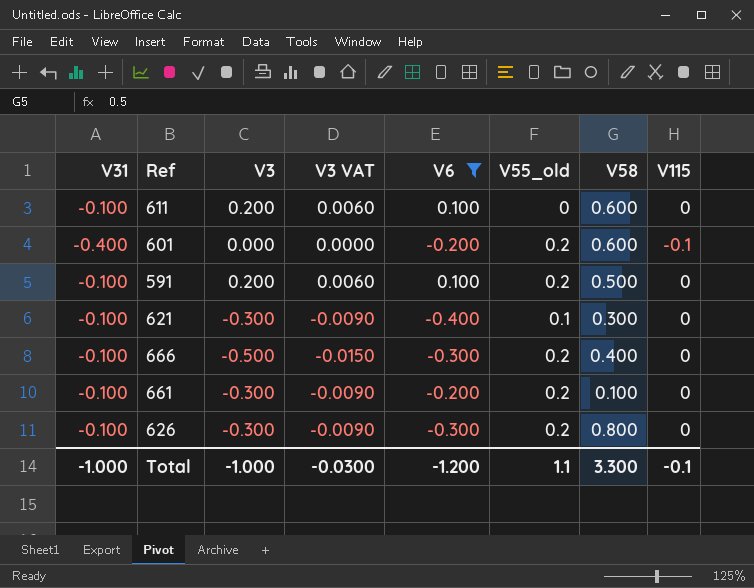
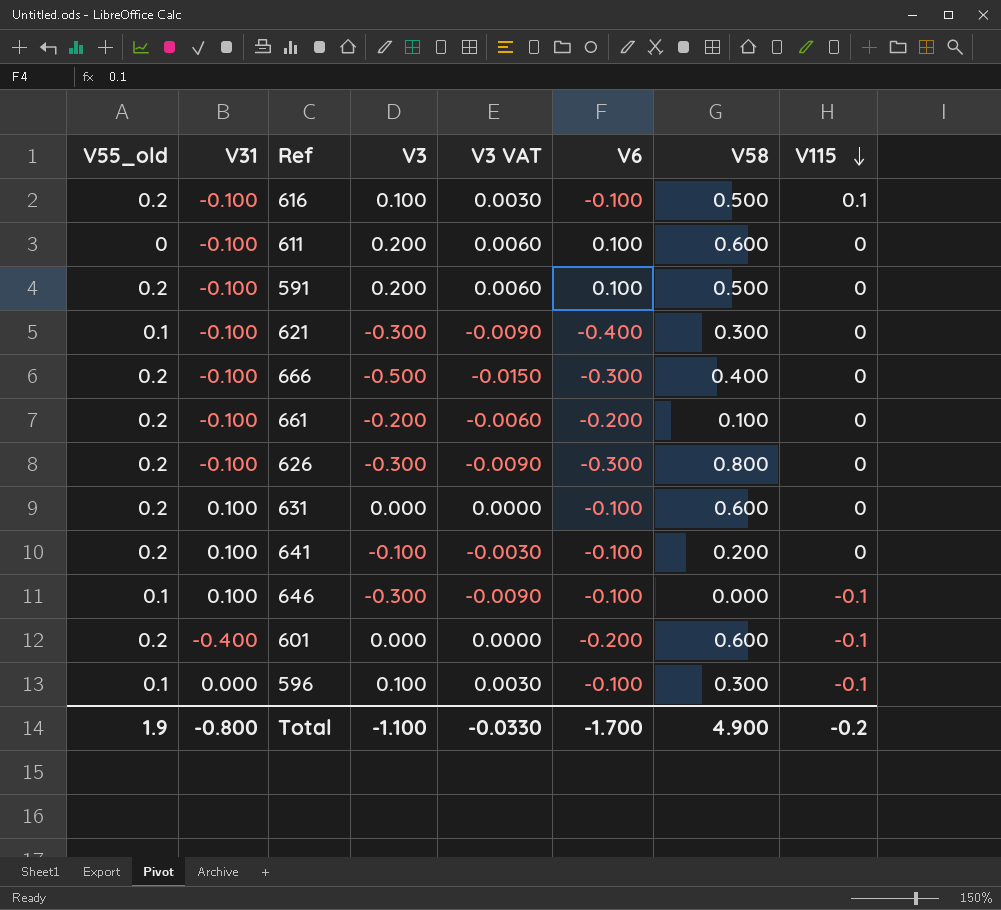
filter: V6 != -0.100 -> none
row order: none -> V115 descending
column V55_old | position: 6 -> 1
661 | V3: -0.300 -> -0.200
661 | V3 VAT: -0.0090 -> -0.0060
Total | V55_old: 1.1 -> 1.9
Total | V31: -1.000 -> -0.800
Total | V3: -1.000 -> -1.100
Total | V3 VAT: -0.0300 -> -0.0330
Total | V6: -1.200 -> -1.700
Total | V58: 3.300 -> 4.900
Total | V115: -0.1 -> -0.2

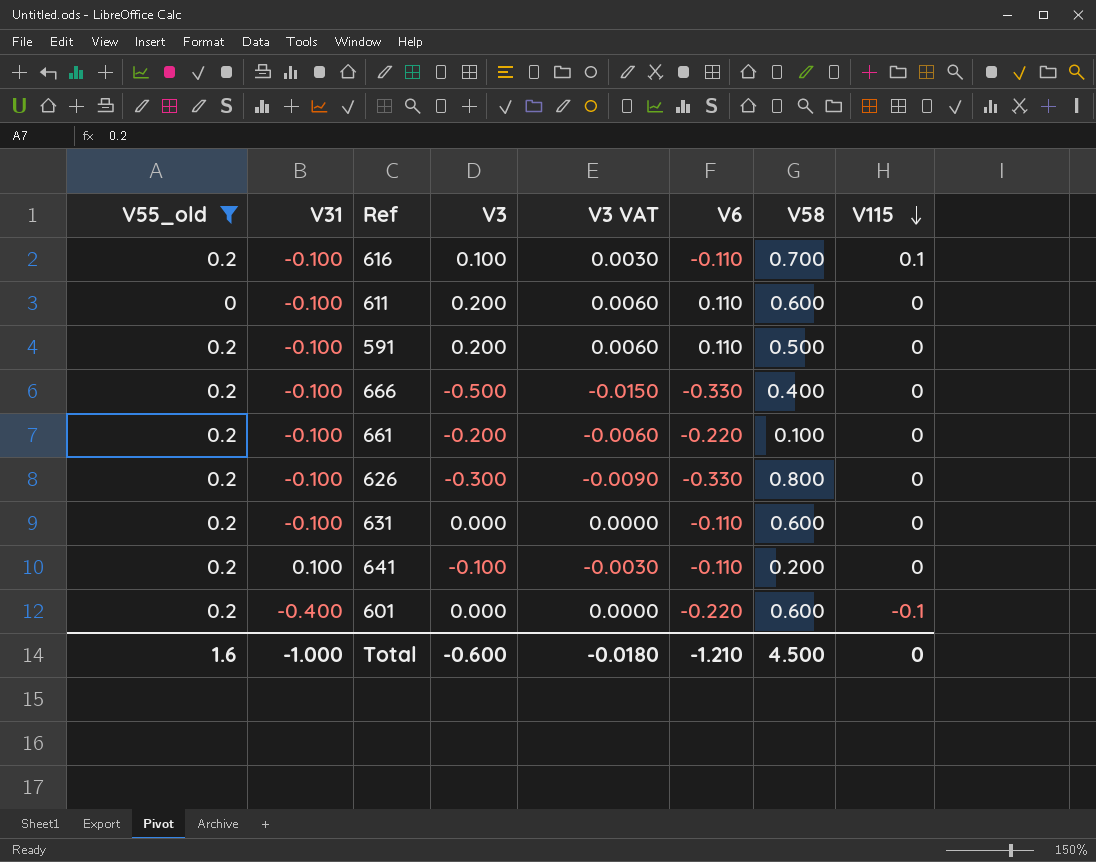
filter: none -> V55_old != 0.1
616 | V6: -0.100 -> -0.110
616 | V58: 0.500 -> 0.700
611 | V6: 0.100 -> 0.110
591 | V6: 0.100 -> 0.110
666 | V6: -0.300 -> -0.330
661 | V6: -0.200 -> -0.220
626 | V6: -0.300 -> -0.330
631 | V31: 0.100 -> -0.100
631 | V6: -0.100 -> -0.110
641 | V6: -0.100 -> -0.110
601 | V6: -0.200 -> -0.220
Total | V55_old: 1.9 -> 1.6
Total | V31: -0.800 -> -1.000
Total | V3: -1.100 -> -0.600
Total | V3 VAT: -0.0330 -> -0.0180
Total | V6: -1.700 -> -1.210
Total | V58: 4.900 -> 4.500
Total | V115: -0.2 -> 0

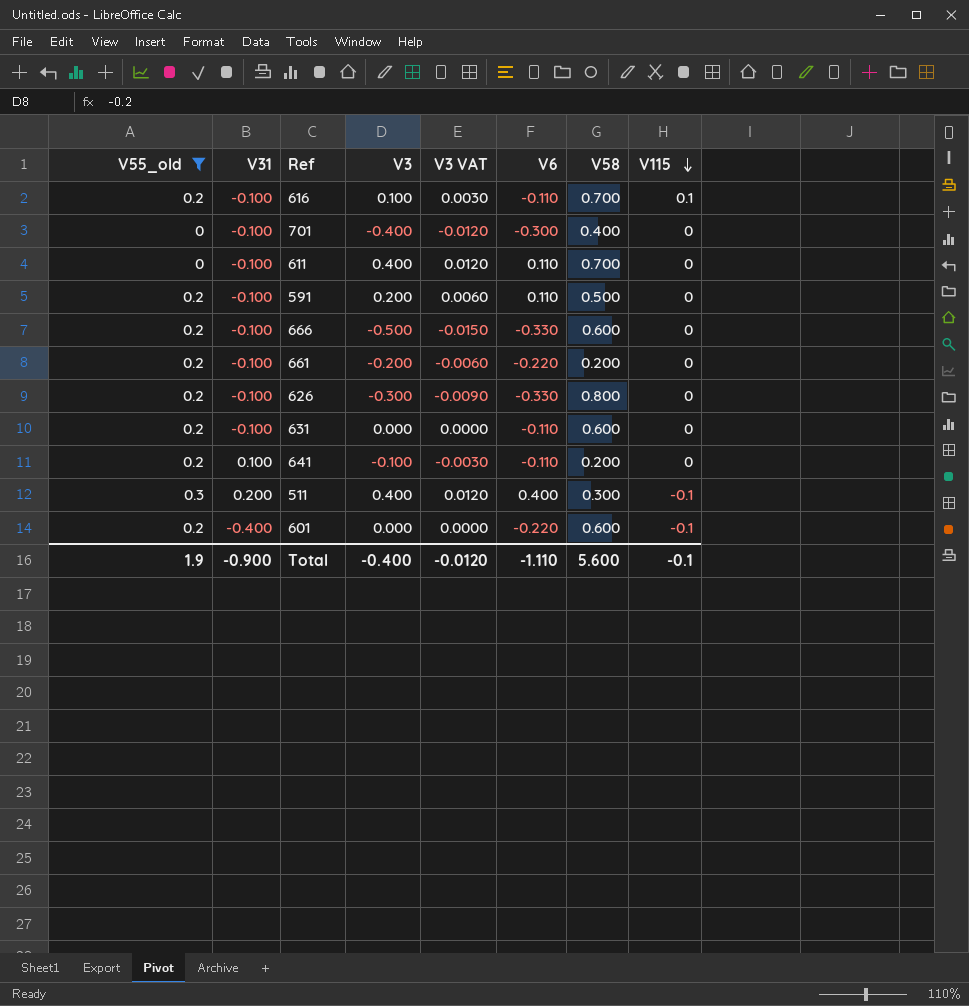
row 701: none -> 0 | -0.100 | -0.400 | -0.0120 | -0.300 | 0.400 | 0
611 | V3: 0.200 -> 0.400
611 | V3 VAT: 0.0060 -> 0.0120
611 | V58: 0.600 -> 0.700
666 | V58: 0.400 -> 0.600
661 | V58: 0.100 -> 0.200
row 511: none -> 0.3 | 0.200 | 0.400 | 0.0120 | 0.400 | 0.300 | -0.1
Total | V55_old: 1.6 -> 1.9
Total | V31: -1.000 -> -0.900
Total | V3: -0.600 -> -0.400
Total | V3 VAT: -0.0180 -> -0.0120
Total | V6: -1.210 -> -1.110
Total | V58: 4.500 -> 5.600
Total | V115: 0 -> -0.1

